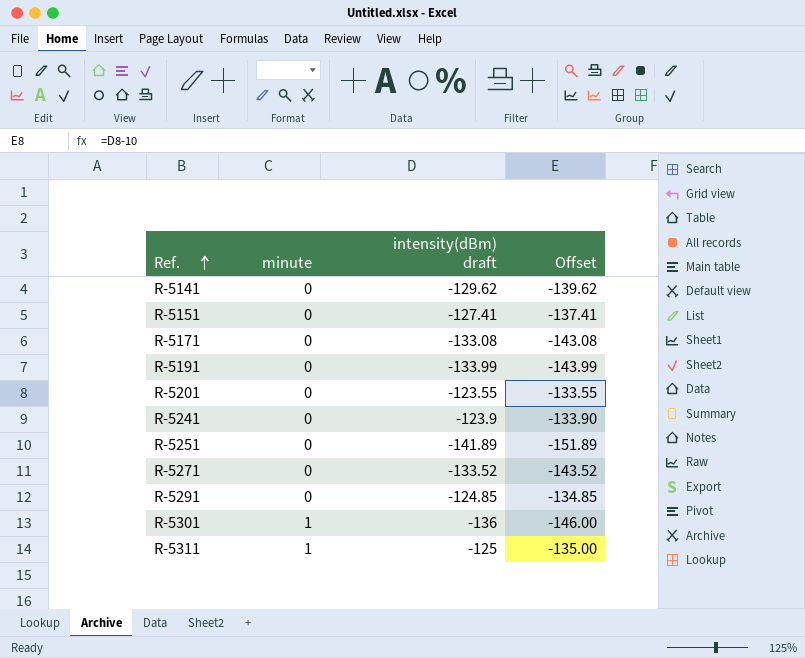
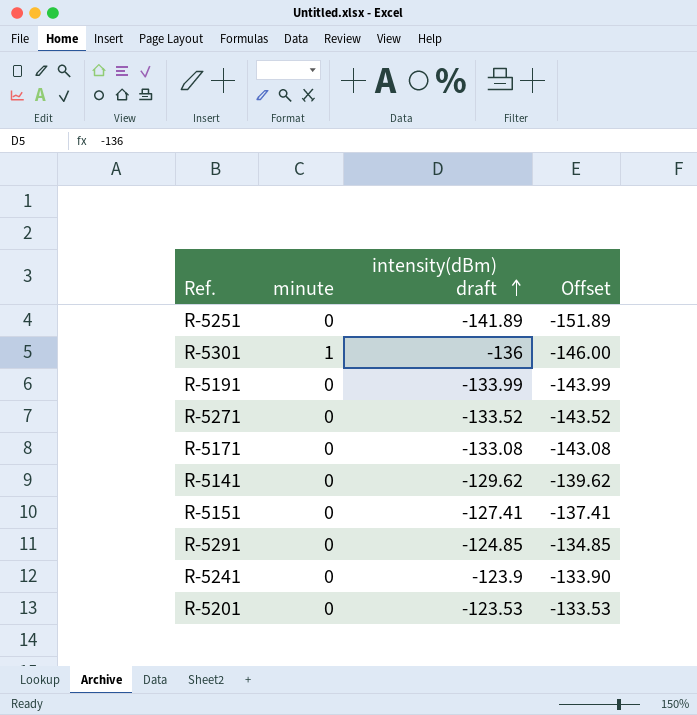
row order: Ref. ascending -> intensity(dBm) draft ascending
row R-5311: 1 | -125 | -135.00 -> none
R-5201 | intensity(dBm) draft: -123.55 -> -123.53
R-5201 | Offset: -133.55 -> -133.53

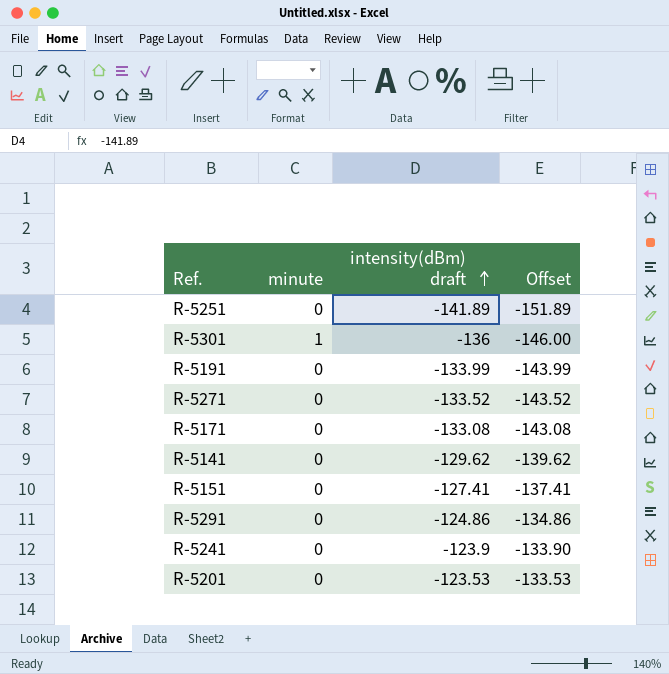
R-5291 | intensity(dBm) draft: -124.85 -> -124.86
R-5291 | Offset: -134.85 -> -134.86

